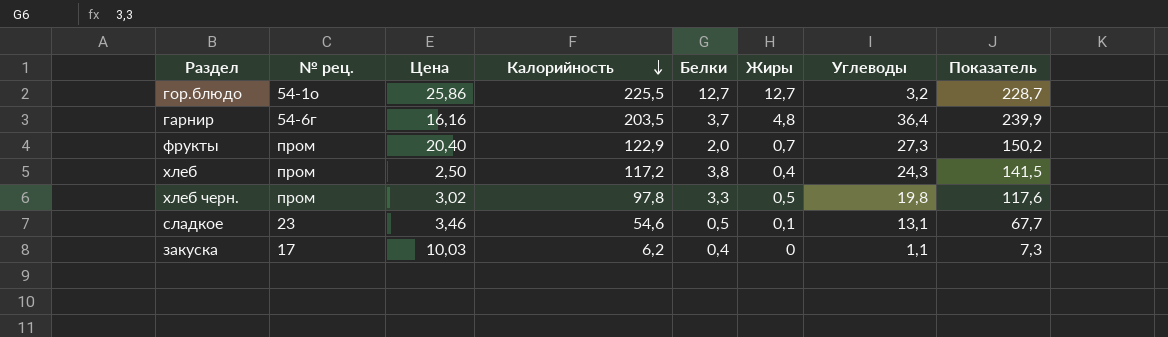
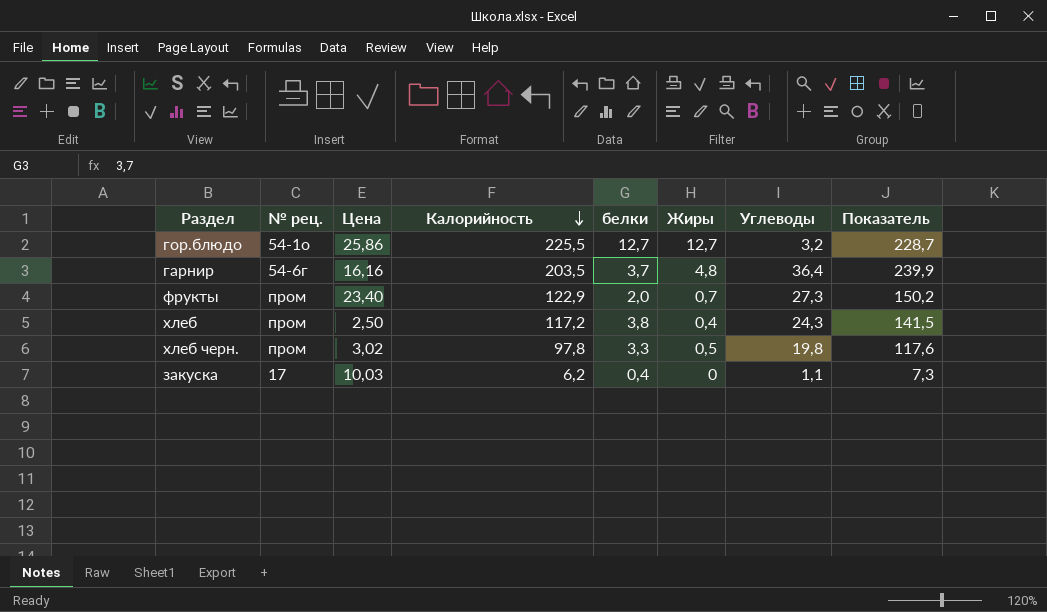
column name: Белки -> белки
row сладкое: 23 | 3,46 | 54,6 | 0,5 | 0,1 | 13,1 | 67,7 -> none
фрукты | Цена: 20,40 -> 23,40

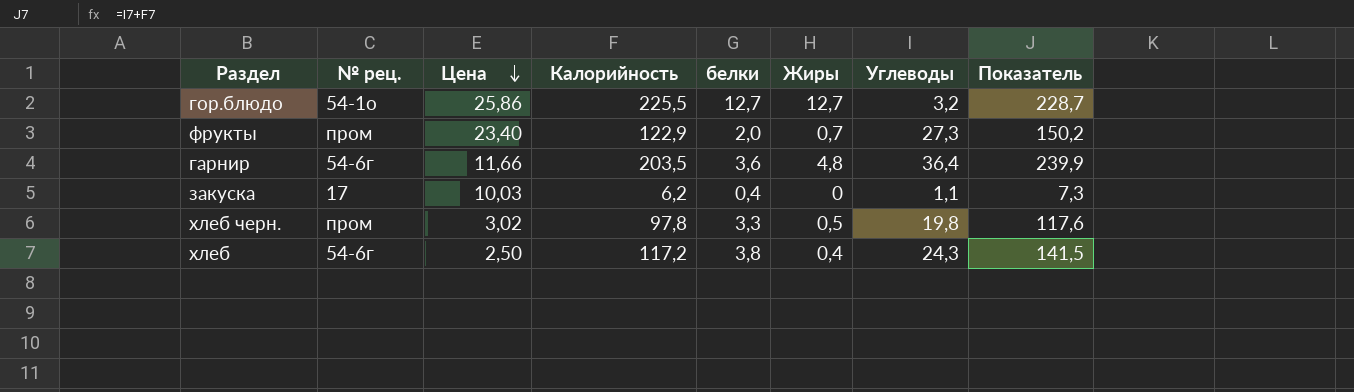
row order: Калорийность descending -> Цена descending
гарнир | Цена: 16,16 -> 11,66
гарнир | белки: 3,7 -> 3,6
хлеб | № рец.: пром -> 54-6г

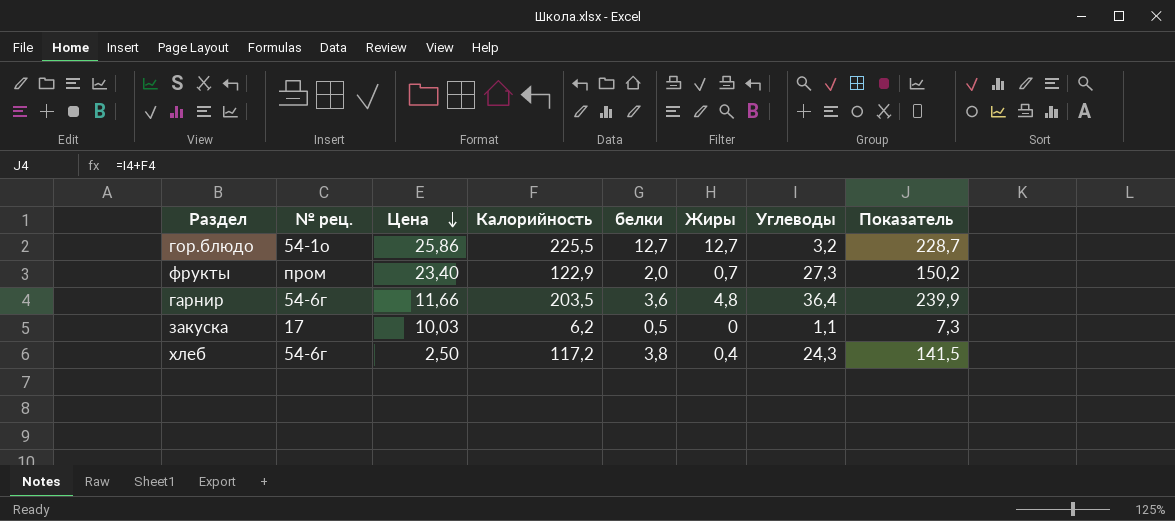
row хлеб черн.: пром | 3,02 | 97,8 | 3,3 | 0,5 | 19,8 | 117,6 -> none
закуска | белки: 0,4 -> 0,5

